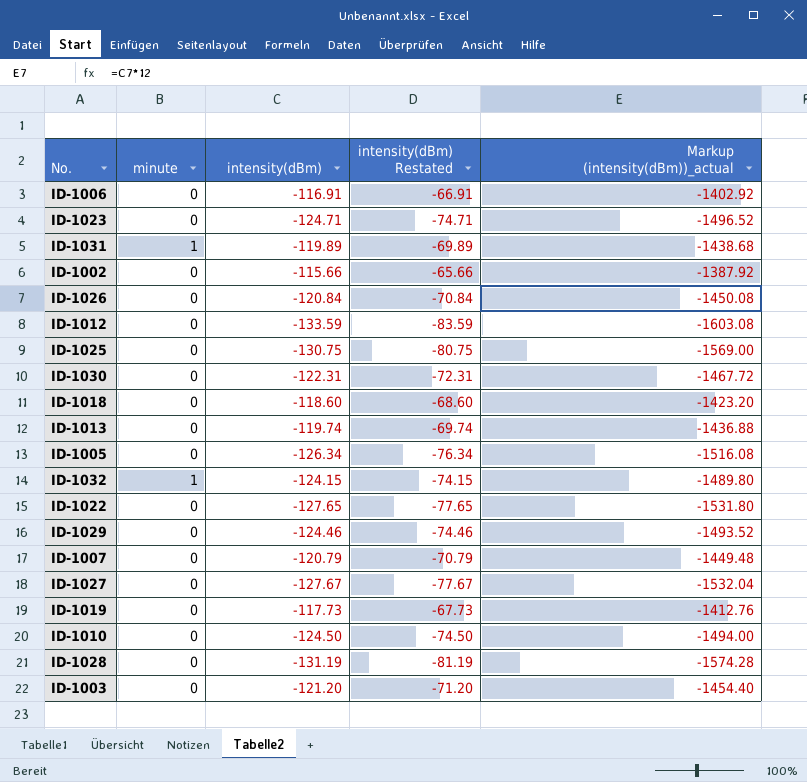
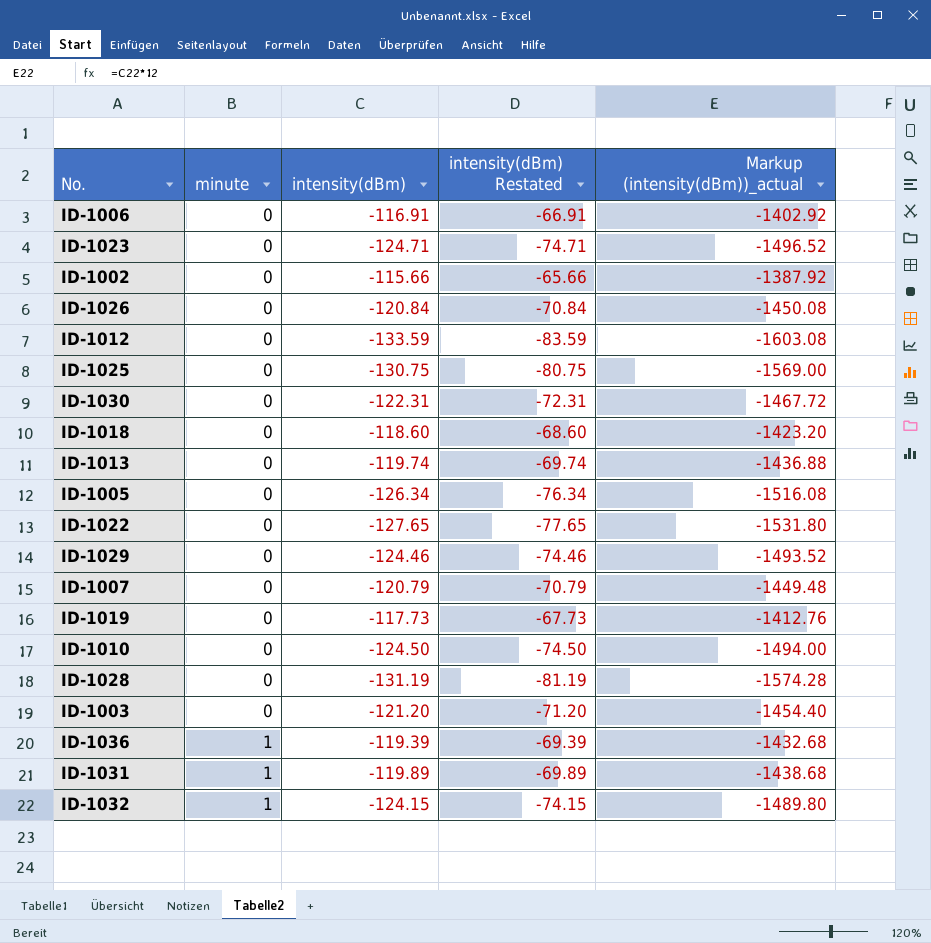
row order: none -> minute ascending
row ID-1027: 0 | -127.67 | -77.67 | -1532.04 -> none
row ID-1036: none -> 1 | -119.39 | -69.39 | -1432.68

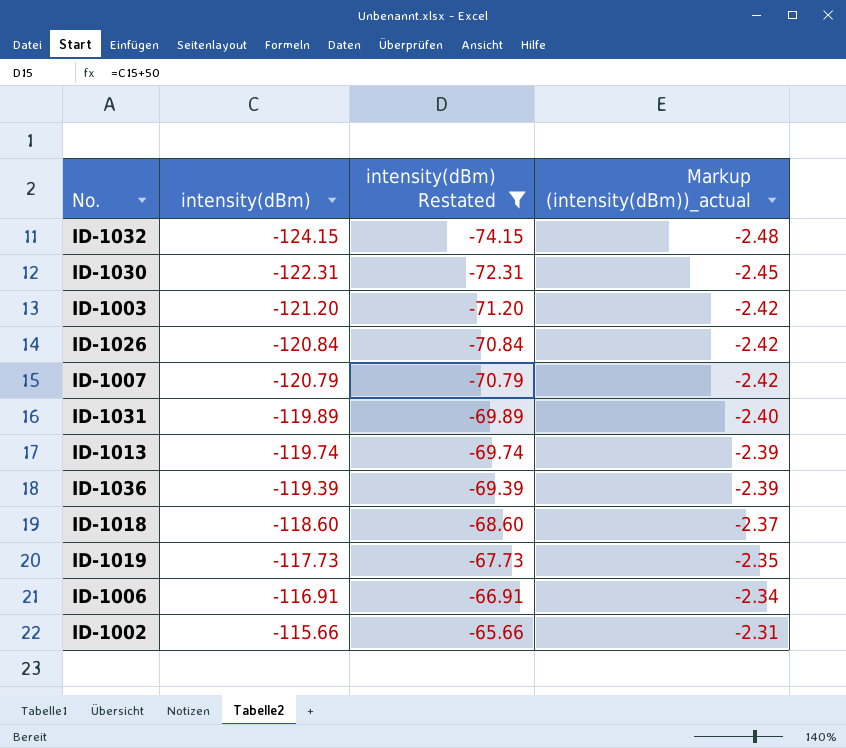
filter: none -> intensity(dBm) Restated >= -74.15
row order: minute ascending -> intensity(dBm) ascending
column minute | position: 2 -> none
column Markup (intensity(dBm))_actual | formula: [intensity(dBm)] * 12 -> [intensity(dBm)] * 0.02

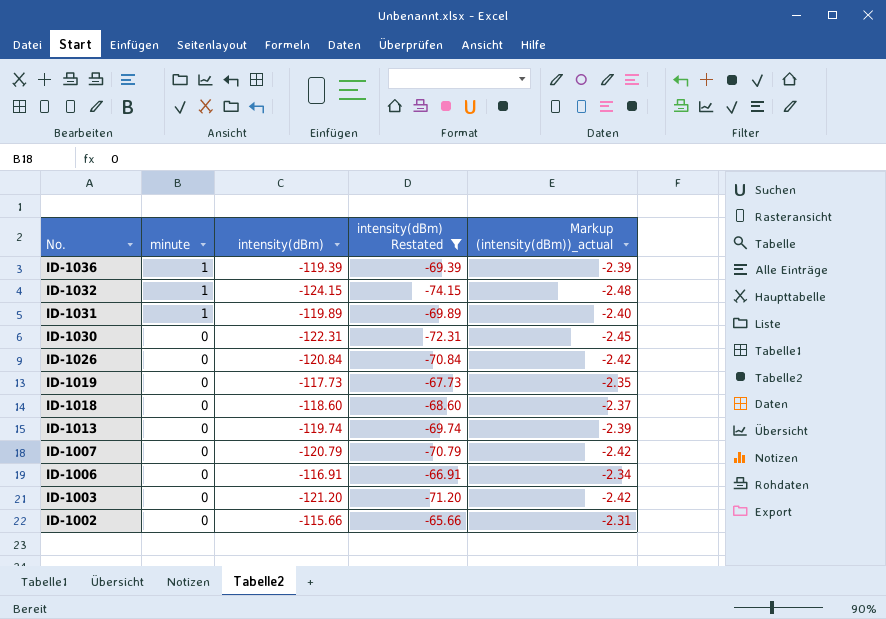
row order: intensity(dBm) ascending -> No. descending
column minute | position: none -> 2

